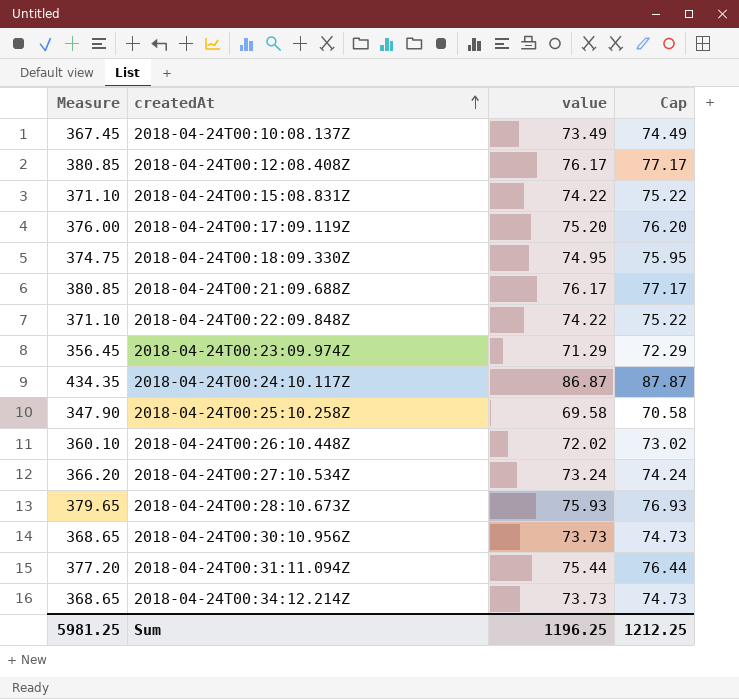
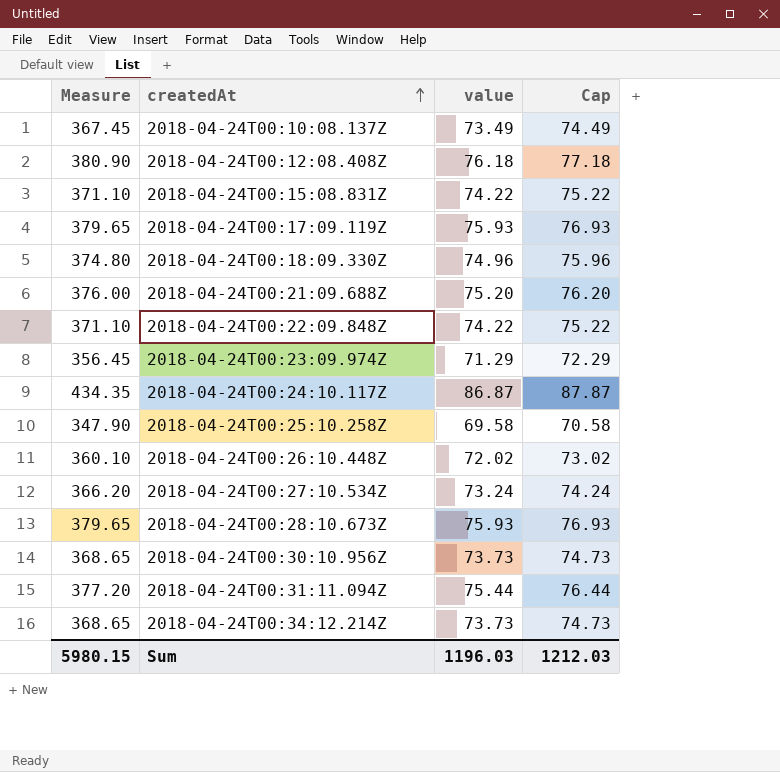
2018-04-24T00:12:08.408Z | Measure: 380.85 -> 380.90
2018-04-24T00:12:08.408Z | value: 76.17 -> 76.18
2018-04-24T00:12:08.408Z | Cap: 77.17 -> 77.18
2018-04-24T00:17:09.119Z | Measure: 376.00 -> 379.65
2018-04-24T00:17:09.119Z | value: 75.20 -> 75.93
2018-04-24T00:17:09.119Z | Cap: 76.20 -> 76.93
2018-04-24T00:18:09.330Z | Measure: 374.75 -> 374.80
2018-04-24T00:18:09.330Z | value: 74.95 -> 74.96
2018-04-24T00:18:09.330Z | Cap: 75.95 -> 75.96
2018-04-24T00:21:09.688Z | Measure: 380.85 -> 376.00
2018-04-24T00:21:09.688Z | value: 76.17 -> 75.20
2018-04-24T00:21:09.688Z | Cap: 77.17 -> 76.20
Sum | Measure: 5981.25 -> 5980.15
Sum | value: 1196.25 -> 1196.03
Sum | Cap: 1212.25 -> 1212.03

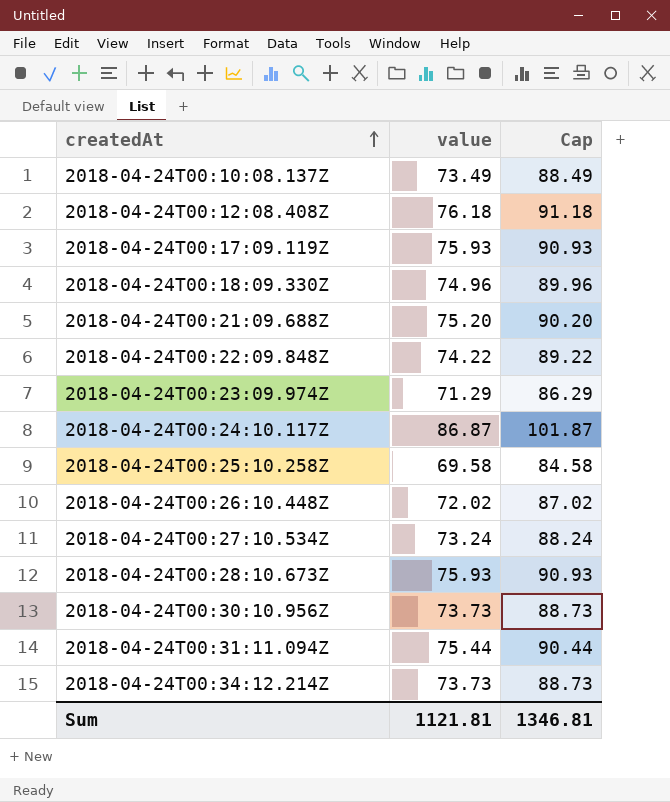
column Measure | formula: [value] * 5 -> none
column Cap | formula: [value] + 1 -> [value] + 15
row 2018-04-24T00:15:08.831Z: 371.10 | 74.22 | 75.22 -> none
Sum | value: 1196.03 -> 1121.81
Sum | Cap: 1212.03 -> 1346.81

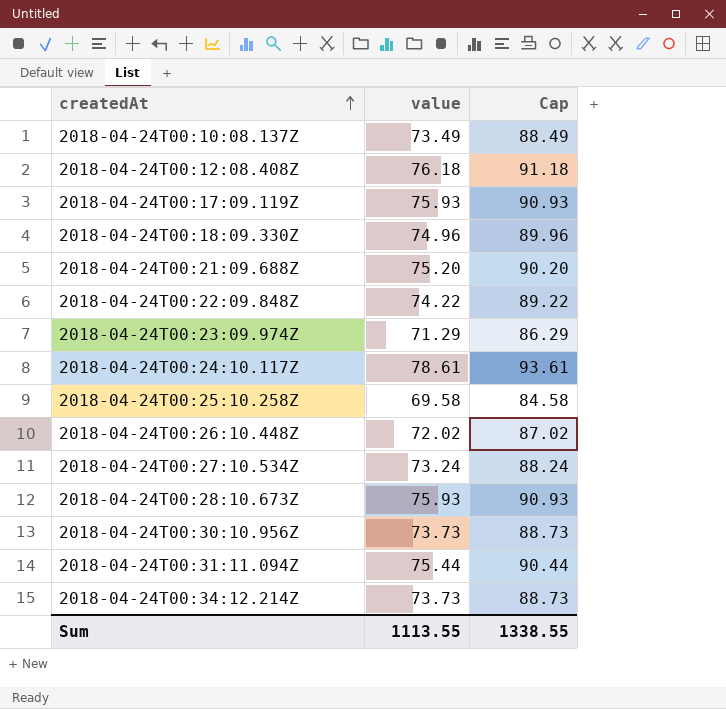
2018-04-24T00:24:10.117Z | value: 86.87 -> 78.61
2018-04-24T00:24:10.117Z | Cap: 101.87 -> 93.61
Sum | value: 1121.81 -> 1113.55
Sum | Cap: 1346.81 -> 1338.55

